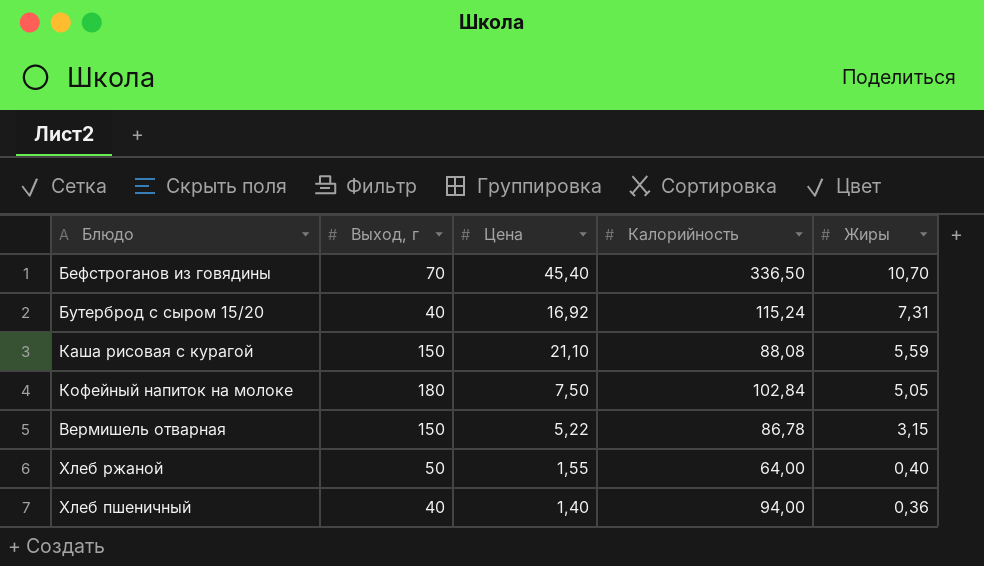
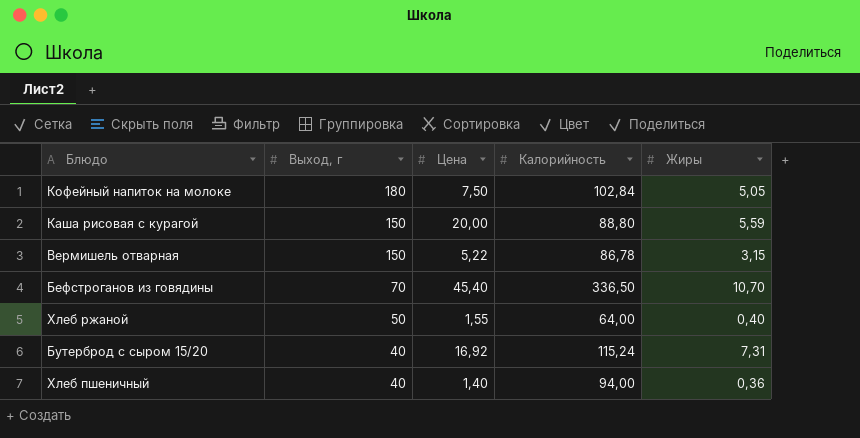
row order: Жиры descending -> Выход, г descending
Каша рисовая с курагой | Цена: 21,10 -> 20,00
Каша рисовая с курагой | Калорийность: 88,08 -> 88,80

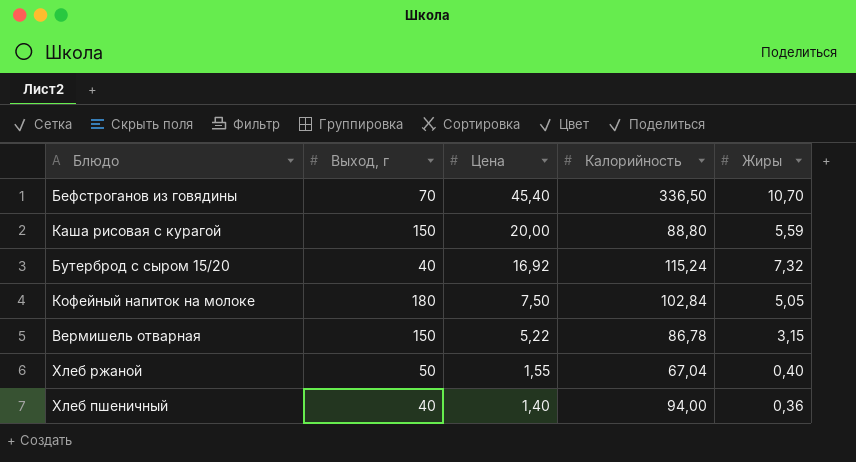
row order: Выход, г descending -> Цена descending
Бутерброд с сыром 15/20 | Жиры: 7,31 -> 7,32
Хлеб ржаной | Калорийность: 64,00 -> 67,04

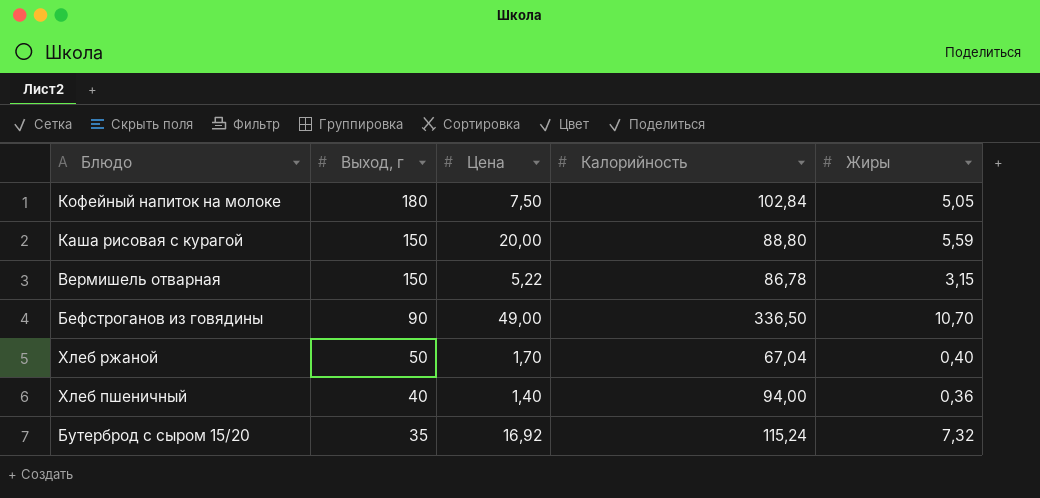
row order: Цена descending -> Выход, г descending
Бефстроганов из говядины | Выход, г: 70 -> 90
Бефстроганов из говядины | Цена: 45,40 -> 49,00
Хлеб ржаной | Цена: 1,55 -> 1,70
Бутерброд с сыром 15/20 | Выход, г: 40 -> 35

